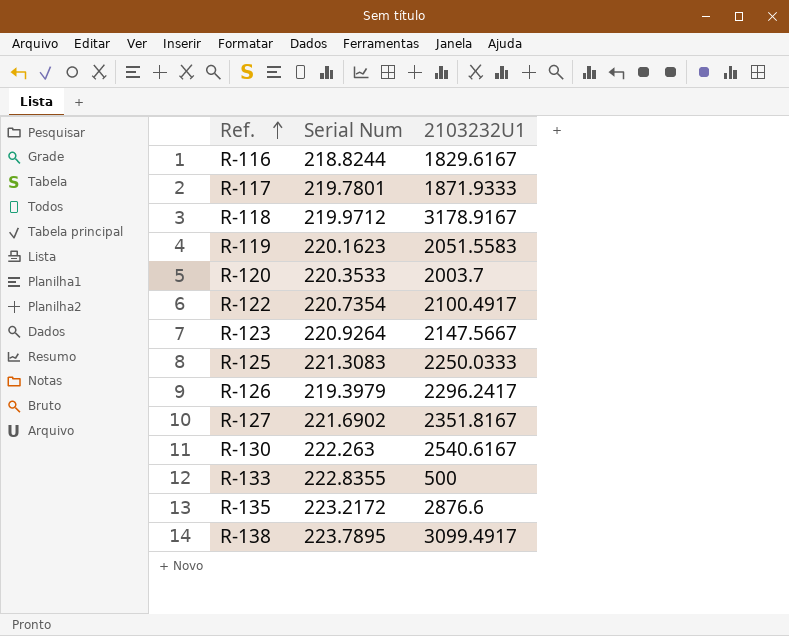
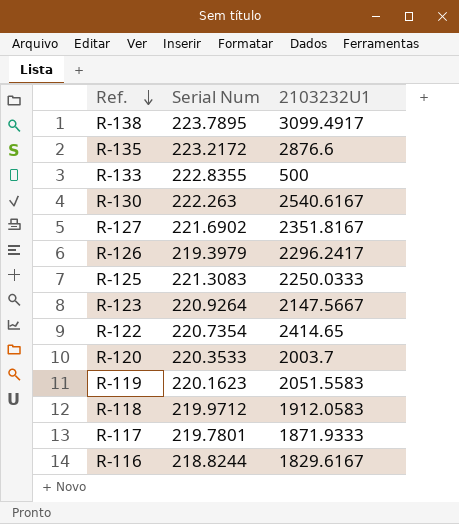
row order: Ref. ascending -> Ref. descending
R-122 | 2103232U1: 2100.4917 -> 2414.65
R-118 | 2103232U1: 3178.9167 -> 1912.0583

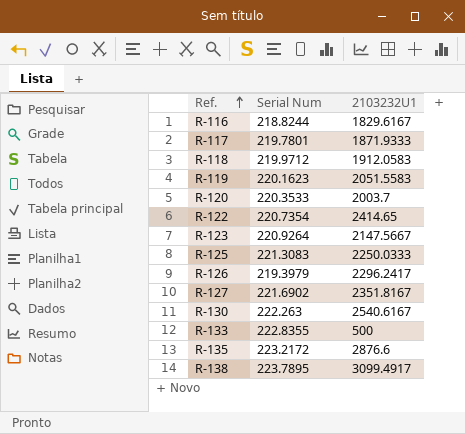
row order: Ref. descending -> Ref. ascending

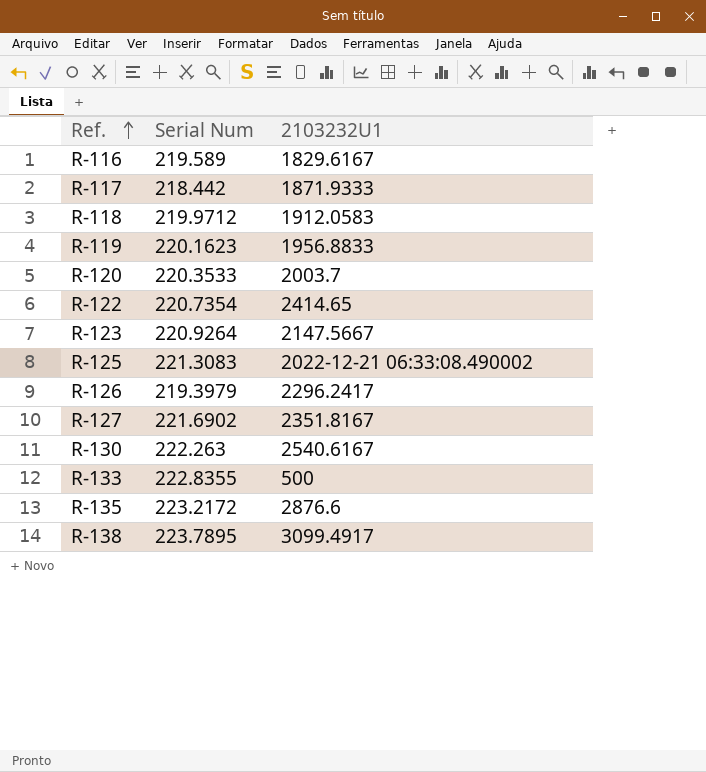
R-116 | Serial Num: 218.8244 -> 219.589
R-117 | Serial Num: 219.7801 -> 218.442
R-119 | 2103232U1: 2051.5583 -> 1956.8833
R-125 | 2103232U1: 2250.0333 -> 2022-12-21 06:33:08.490002

